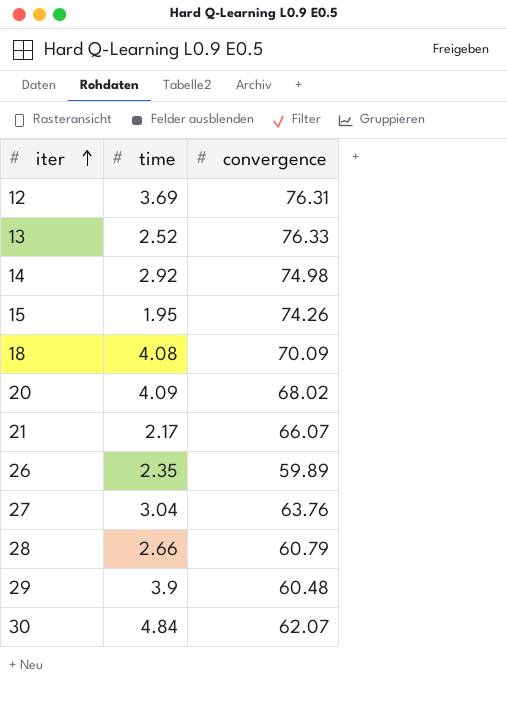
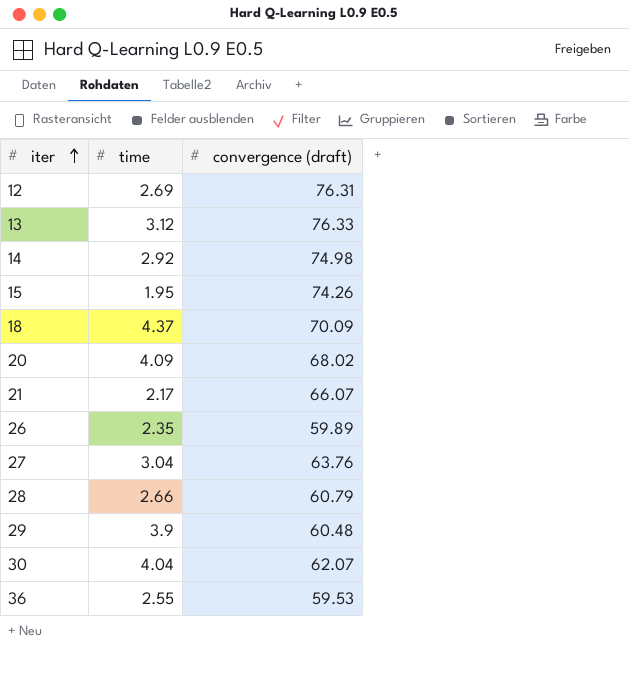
column name: convergence -> convergence (draft)
12 | time: 3.69 -> 2.69
13 | time: 2.52 -> 3.12
18 | time: 4.08 -> 4.37
30 | time: 4.84 -> 4.04
row 36: none -> 2.55 | 59.53

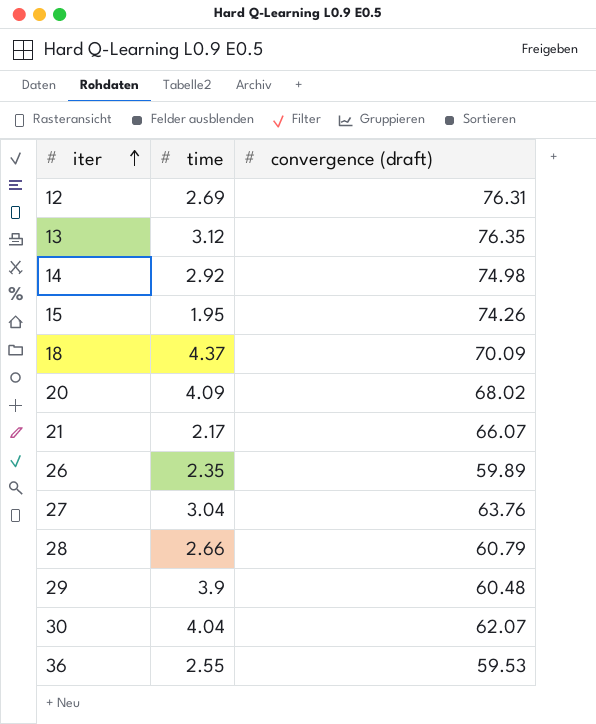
13 | convergence (draft): 76.33 -> 76.35

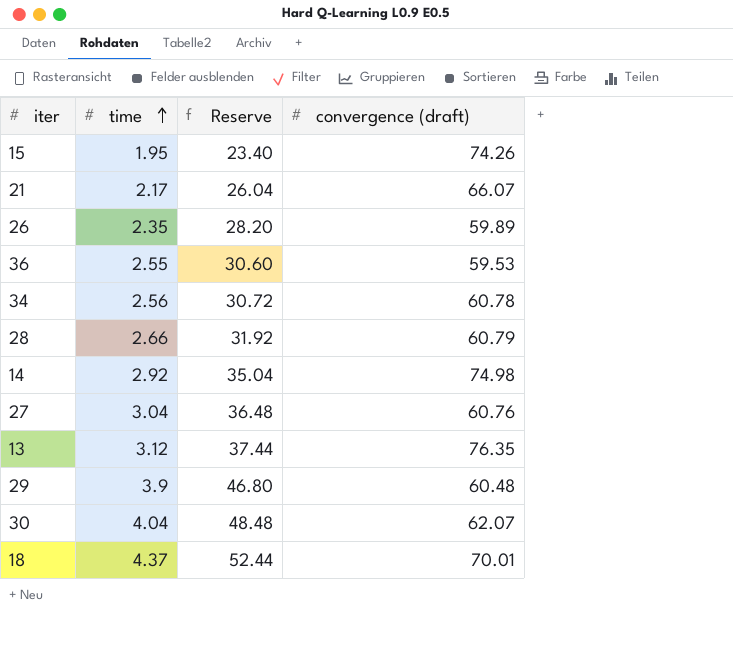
row order: iter ascending -> time ascending
column Reserve | formula: none -> [time] * 12
row 12: 2.69 | 76.31 -> none
row 20: 4.09 | 68.02 -> none
row 34: none -> 2.56 | 30.72 | 60.78
27 | convergence (draft): 63.76 -> 60.76
18 | convergence (draft): 70.09 -> 70.01

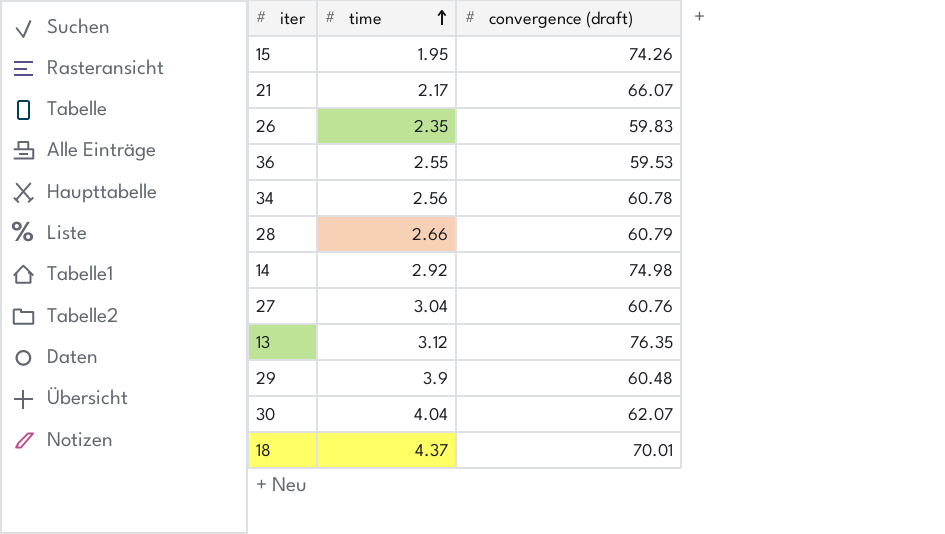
column Reserve | formula: [time] * 12 -> none
26 | convergence (draft): 59.89 -> 59.83

